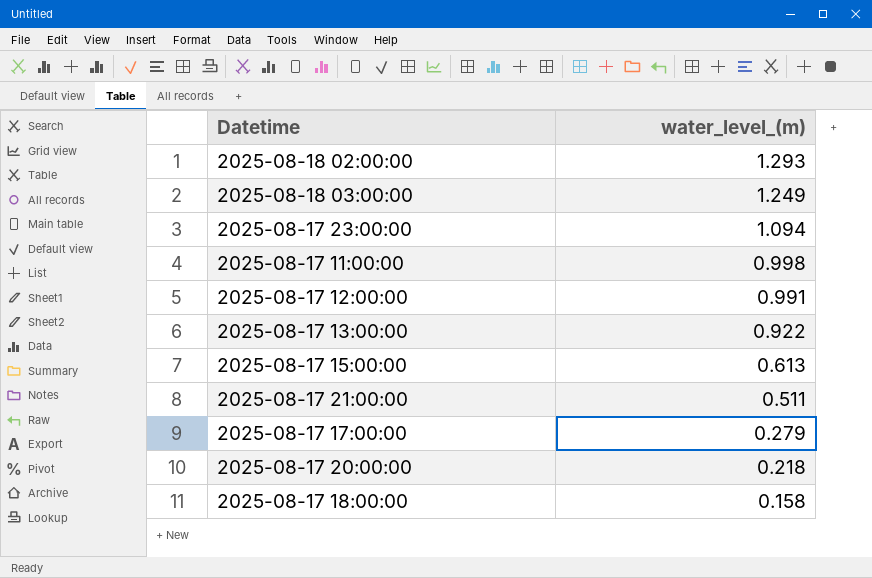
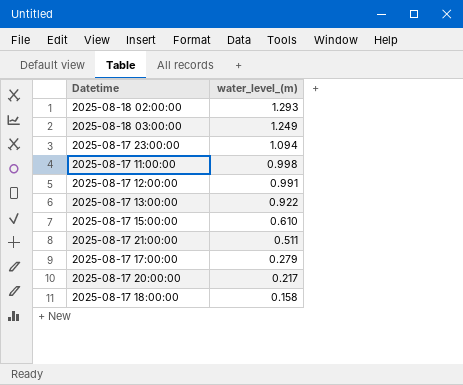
2025-08-17 15:00:00 | water_level_(m): 0.613 -> 0.610
2025-08-17 20:00:00 | water_level_(m): 0.218 -> 0.217

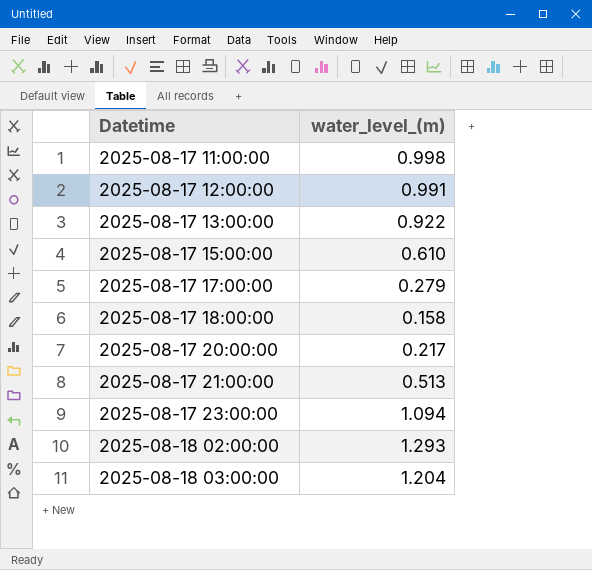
row order: water_level_(m) descending -> Datetime ascending
2025-08-17 21:00:00 | water_level_(m): 0.511 -> 0.513
2025-08-18 03:00:00 | water_level_(m): 1.249 -> 1.204

